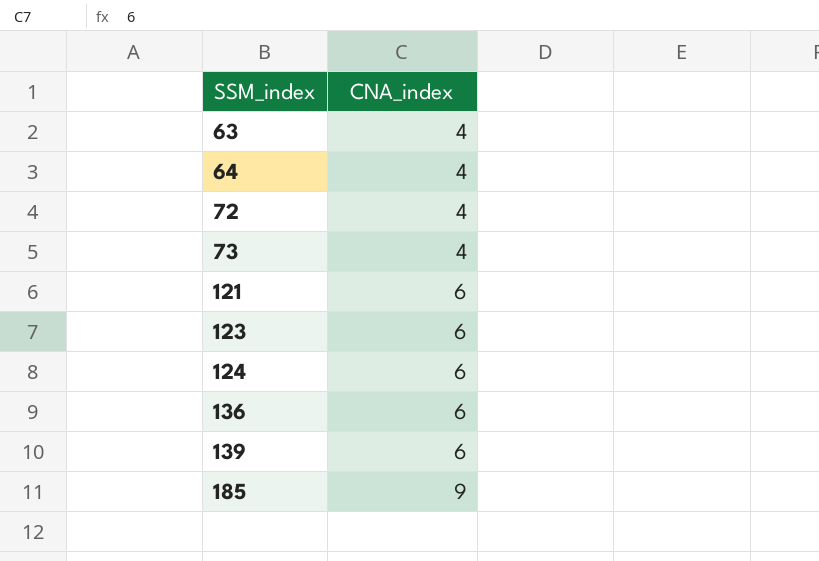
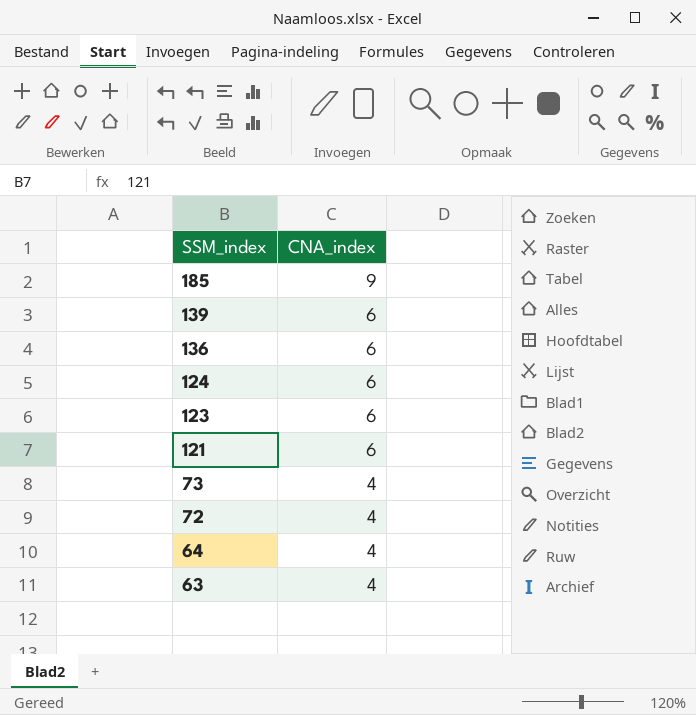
row order: SSM_index ascending -> SSM_index descending

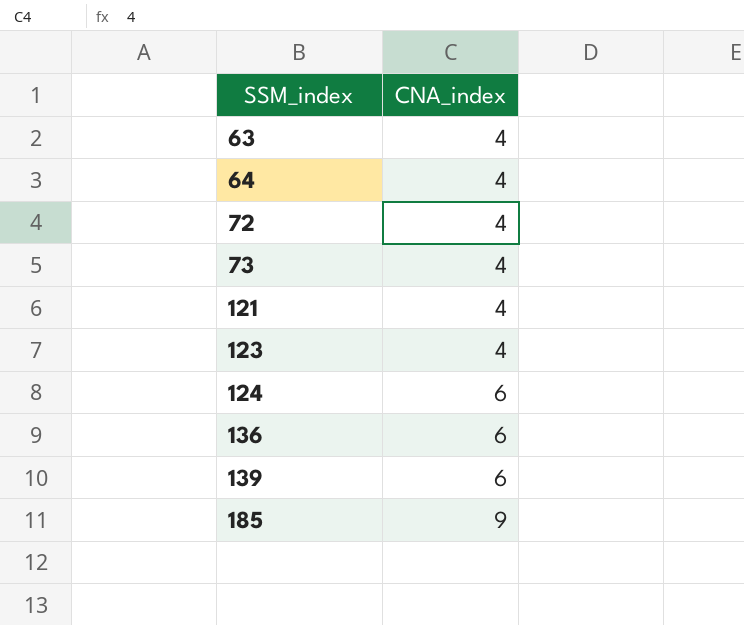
row order: SSM_index descending -> SSM_index ascending
121 | CNA_index: 6 -> 4
123 | CNA_index: 6 -> 4

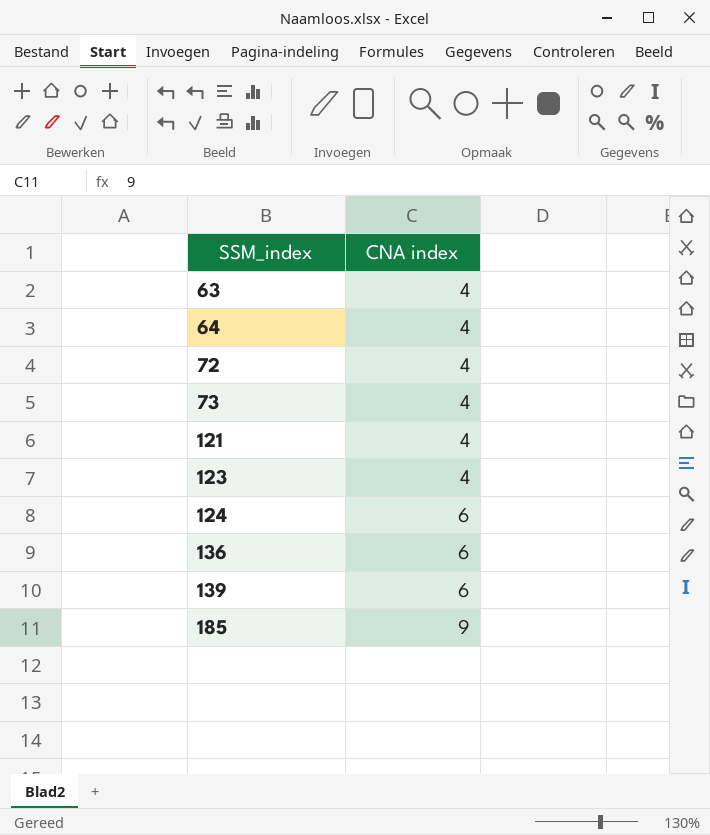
column name: CNA_index -> CNA index

